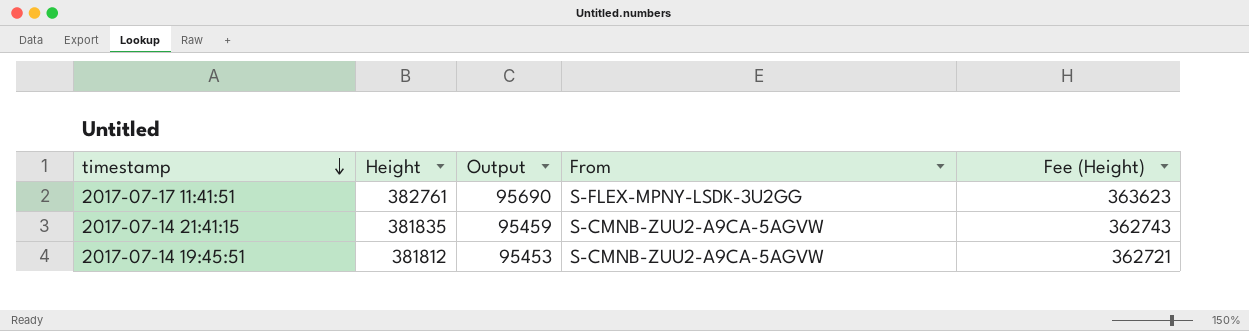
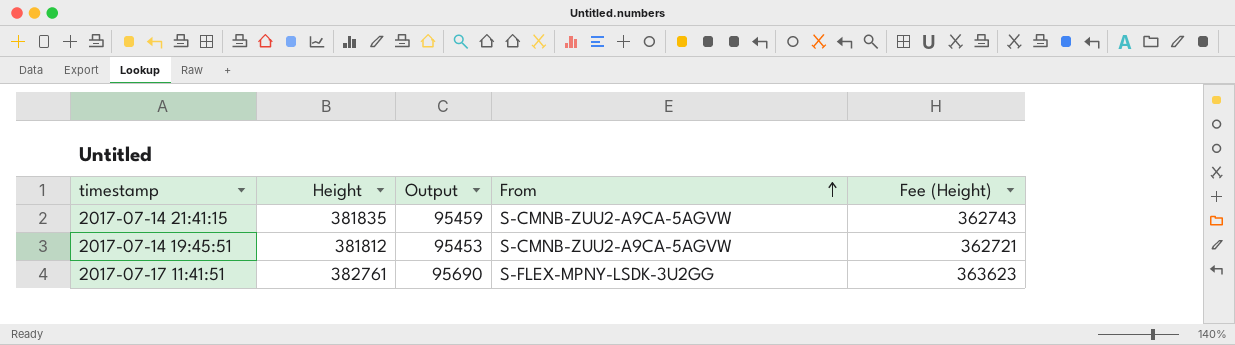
row order: timestamp descending -> From ascending

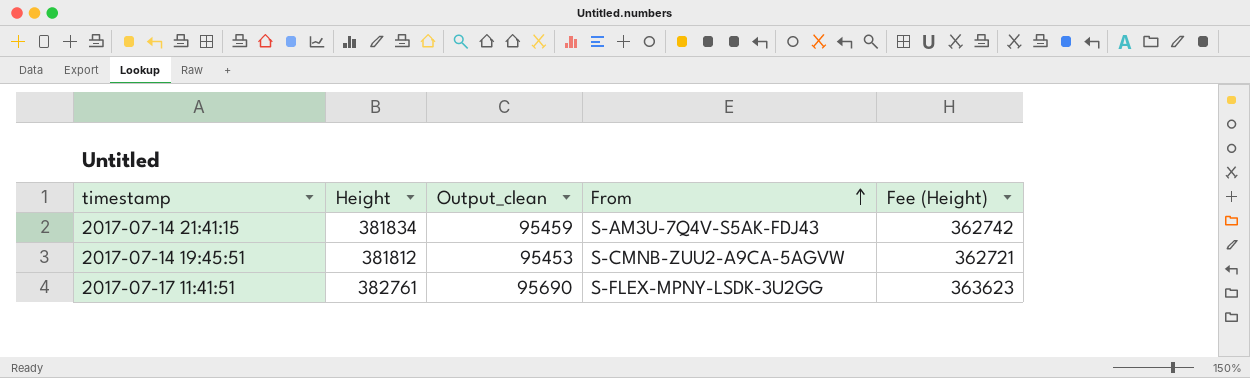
column name: Output -> Output_clean
2017-07-14 21:41:15 | Height: 381835 -> 381834
2017-07-14 21:41:15 | From: S-CMNB-ZUU2-A9CA-5AGVW -> S-AM3U-7Q4V-S5AK-FDJ43
2017-07-14 21:41:15 | Fee (Height): 362743 -> 362742

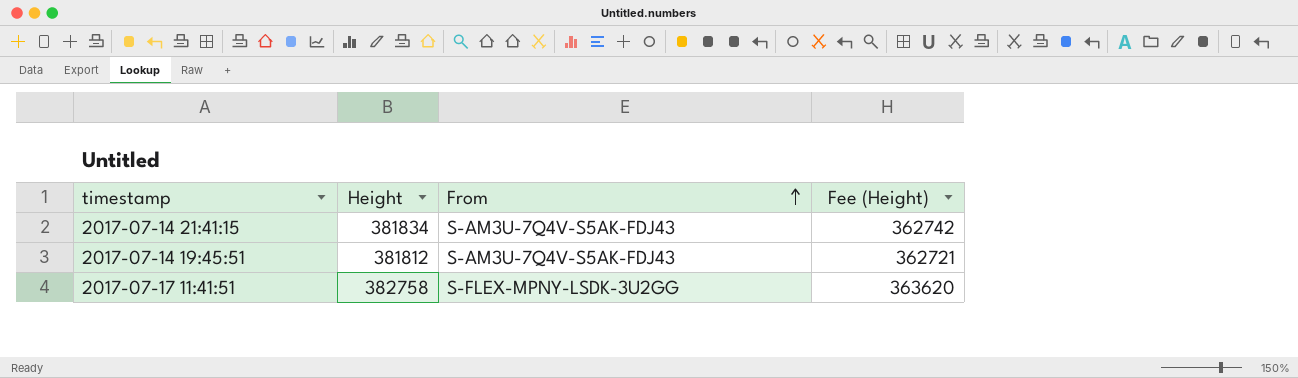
column Output_clean | formula: [Height] * 0.25 -> none
2017-07-14 19:45:51 | From: S-CMNB-ZUU2-A9CA-5AGVW -> S-AM3U-7Q4V-S5AK-FDJ43
2017-07-17 11:41:51 | Height: 382761 -> 382758
2017-07-17 11:41:51 | Fee (Height): 363623 -> 363620

